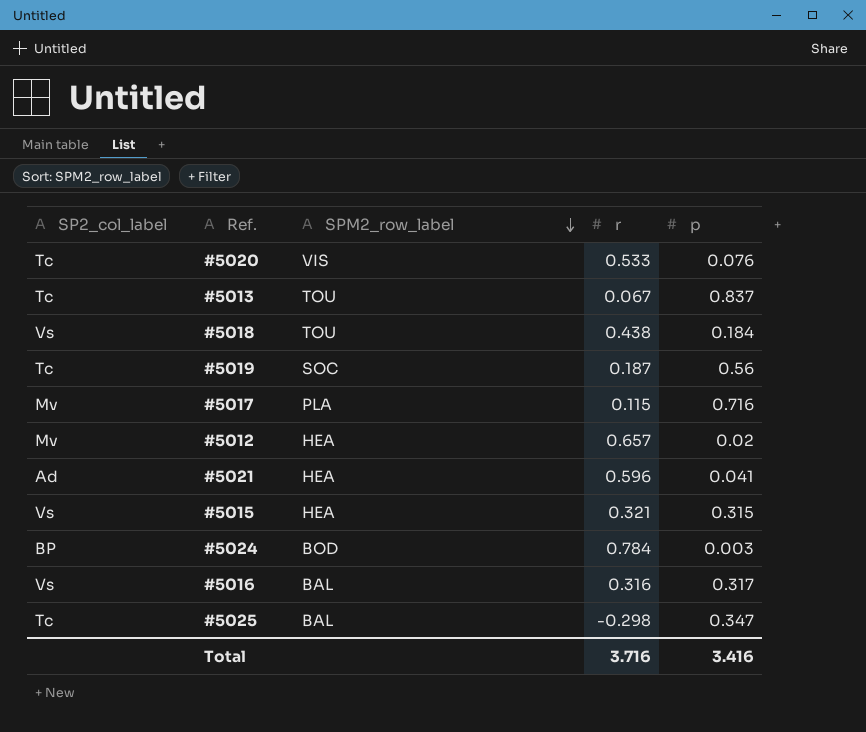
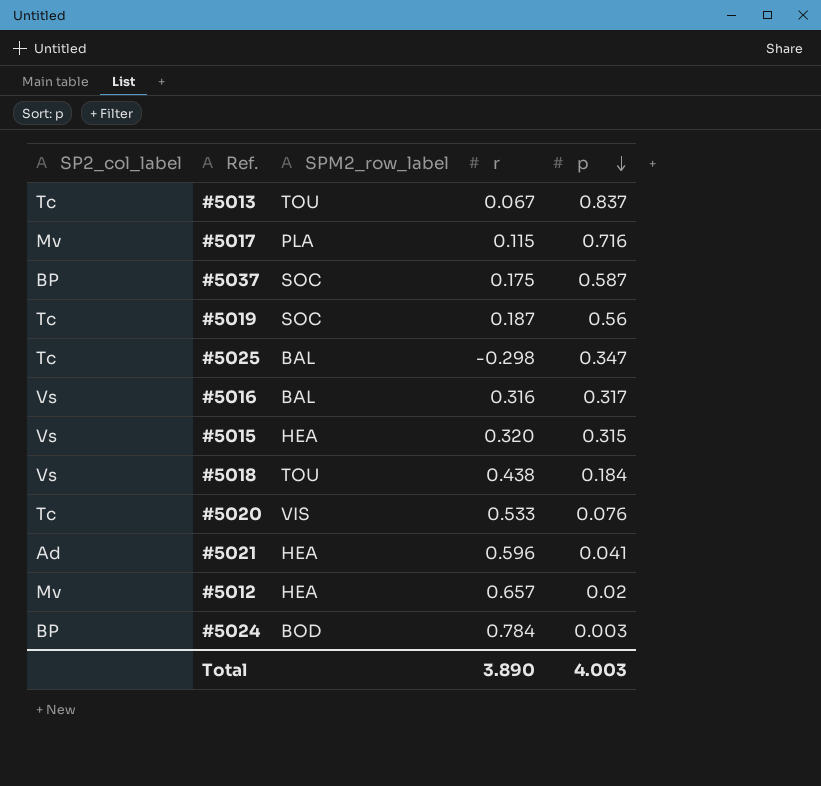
row order: SPM2_row_label descending -> p descending
row #5037: none -> BP | SOC | 0.175 | 0.587
#5015 | r: 0.321 -> 0.320
Total | r: 3.716 -> 3.890
Total | p: 3.416 -> 4.003

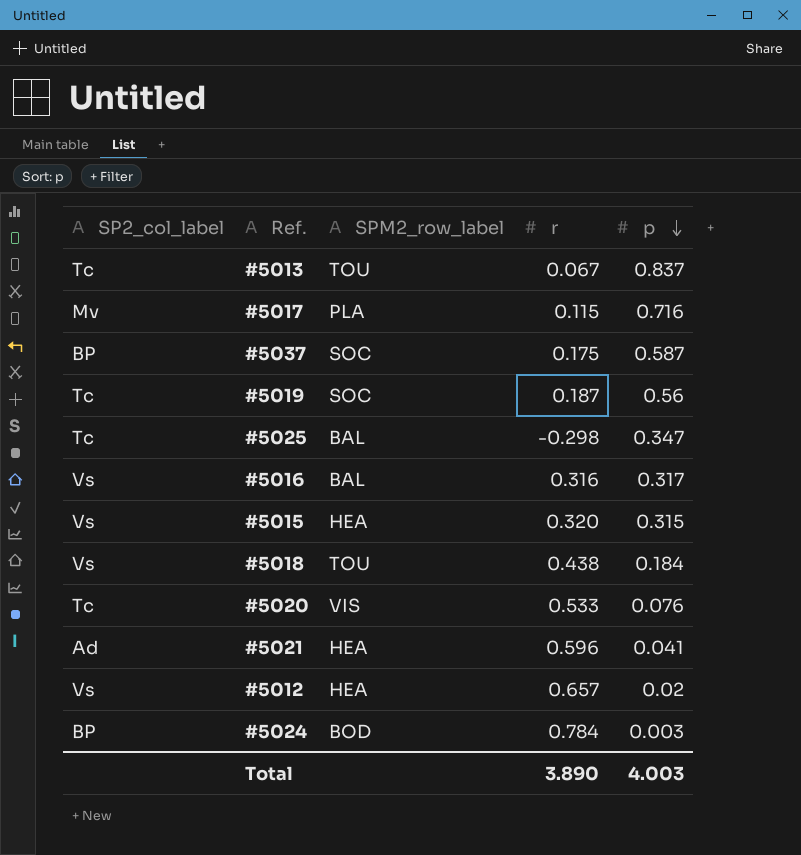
#5012 | SP2_col_label: Mv -> Vs

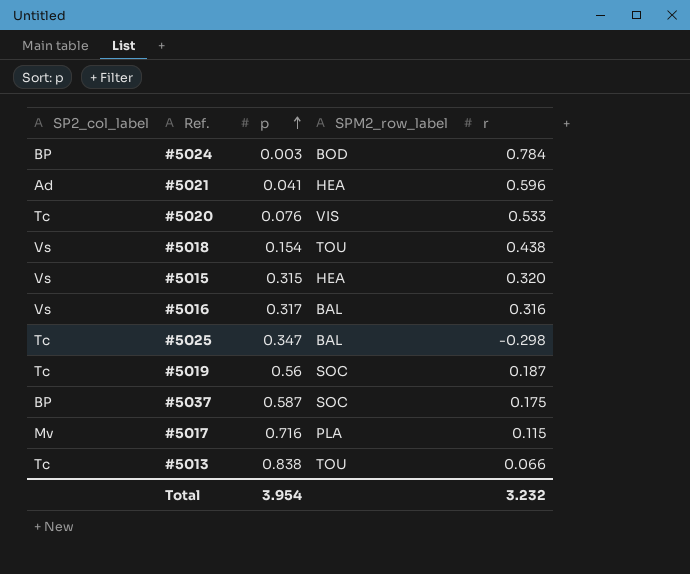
row order: p descending -> p ascending
column p | position: 5 -> 3
row #5012: Vs | HEA | 0.657 | 0.02 -> none
#5018 | p: 0.184 -> 0.154
#5013 | p: 0.837 -> 0.838
#5013 | r: 0.067 -> 0.066
Total | p: 4.003 -> 3.954
Total | r: 3.890 -> 3.232

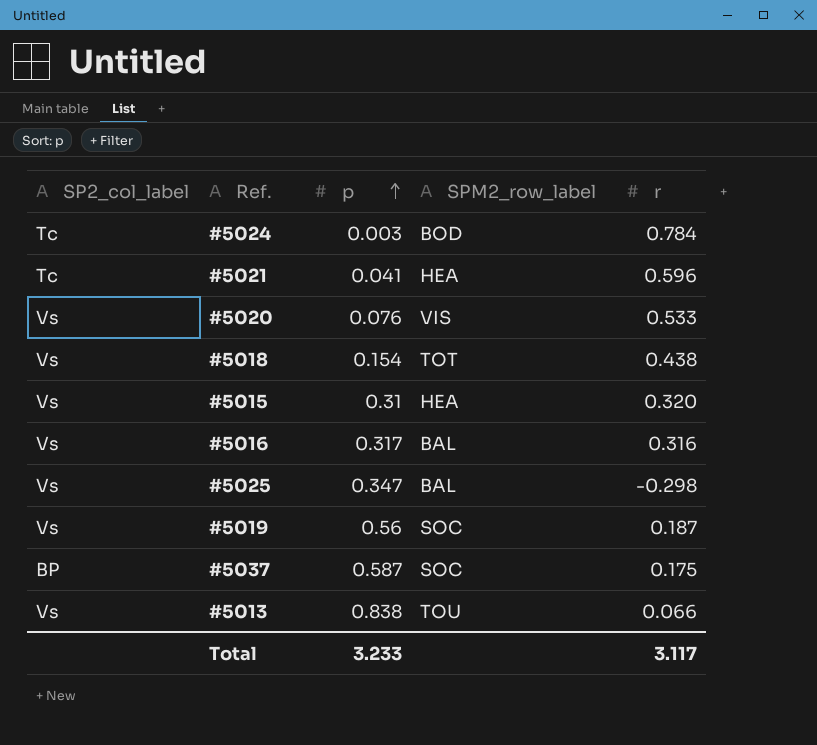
row #5017: Mv | 0.716 | PLA | 0.115 -> none
#5024 | SP2_col_label: BP -> Tc
#5021 | SP2_col_label: Ad -> Tc
#5020 | SP2_col_label: Tc -> Vs
#5018 | SPM2_row_label: TOU -> TOT
#5015 | p: 0.315 -> 0.31
#5025 | SP2_col_label: Tc -> Vs
#5019 | SP2_col_label: Tc -> Vs
#5013 | SP2_col_label: Tc -> Vs
Total | p: 3.954 -> 3.233
Total | r: 3.232 -> 3.117

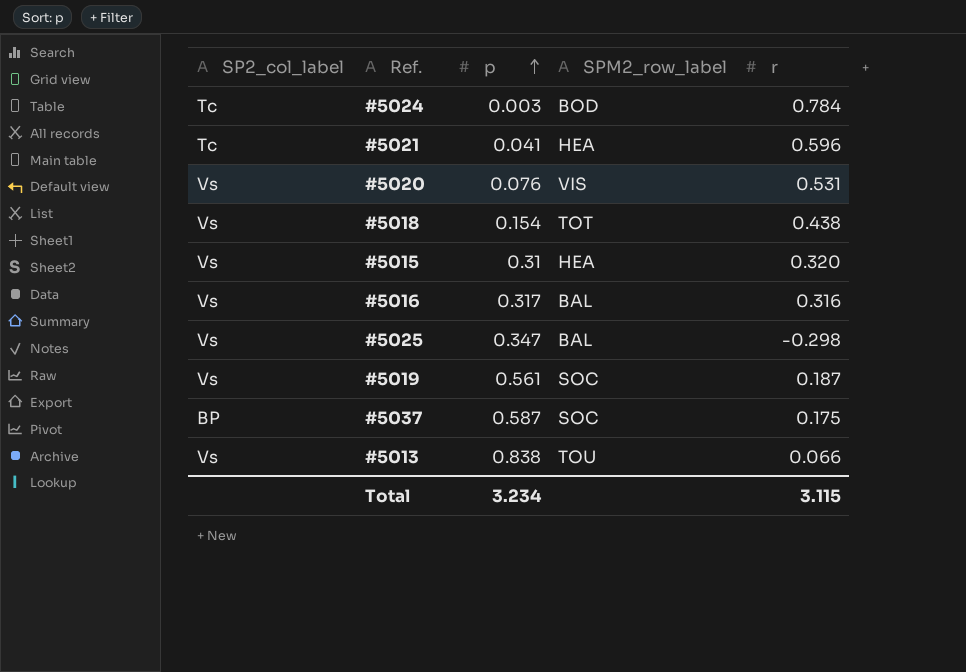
#5020 | r: 0.533 -> 0.531
#5019 | p: 0.56 -> 0.561
Total | p: 3.233 -> 3.234
Total | r: 3.117 -> 3.115

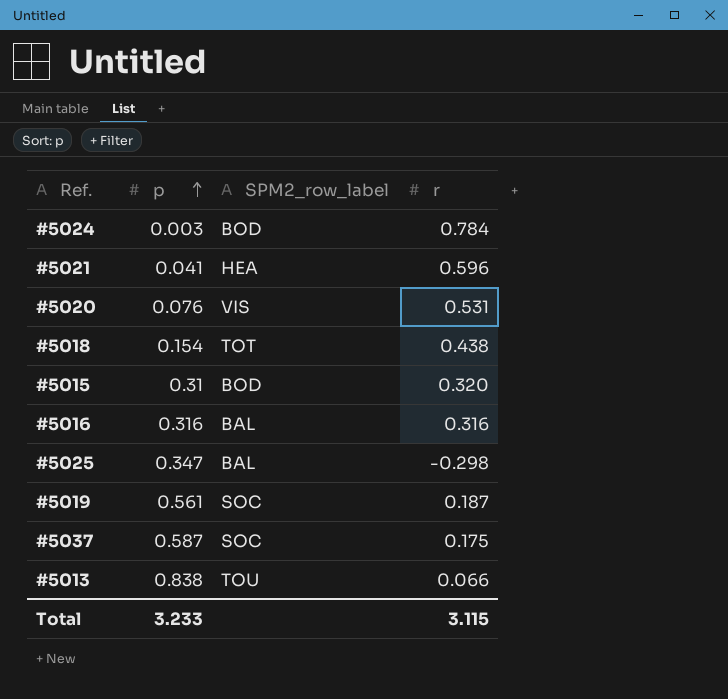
column SP2_col_label | position: 1 -> none
#5015 | SPM2_row_label: HEA -> BOD
#5016 | p: 0.317 -> 0.316
Total | p: 3.234 -> 3.233

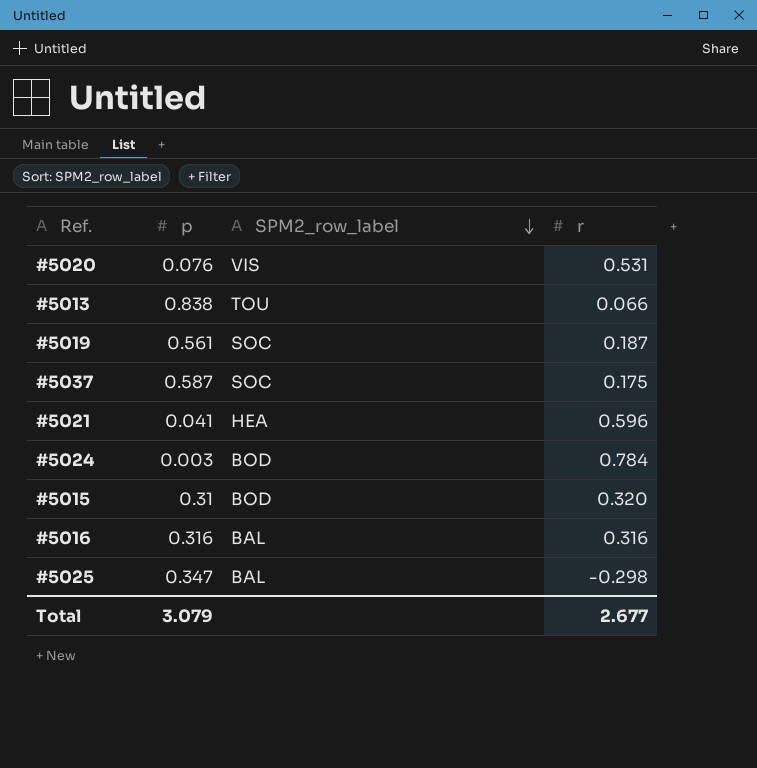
row order: p ascending -> SPM2_row_label descending
row #5018: 0.154 | TOT | 0.438 -> none
Total | p: 3.233 -> 3.079
Total | r: 3.115 -> 2.677

